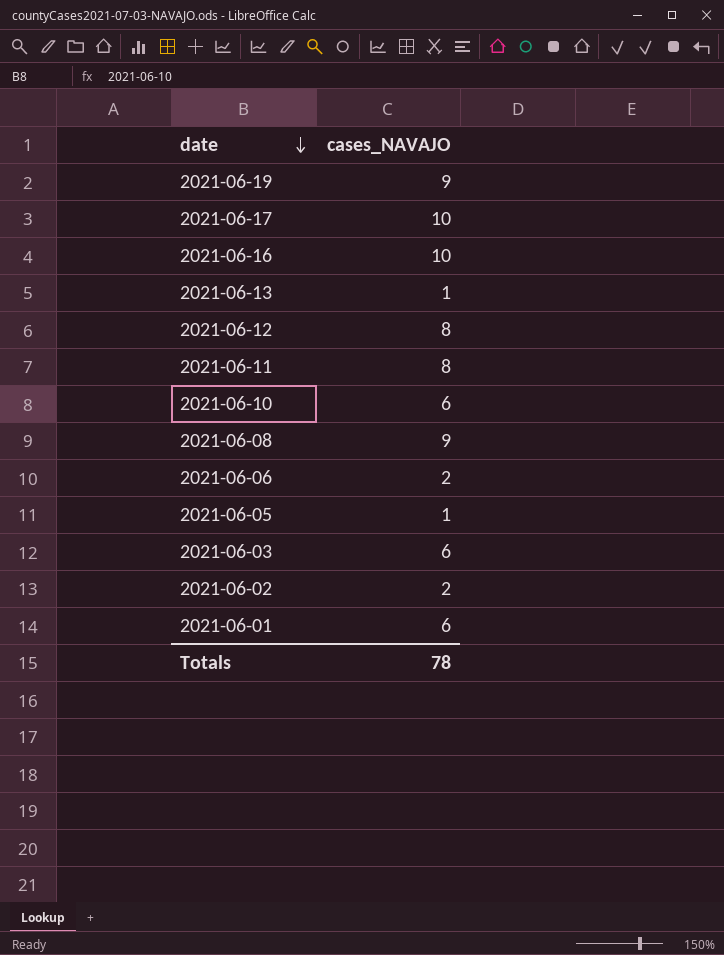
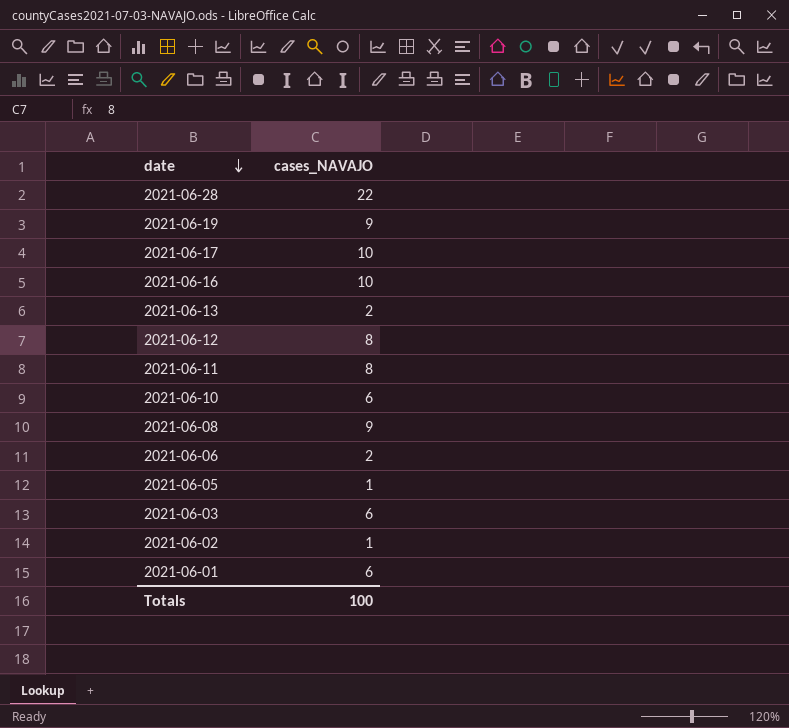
row 2021-06-28: none -> 22
2021-06-13 | cases_NAVAJO: 1 -> 2
2021-06-02 | cases_NAVAJO: 2 -> 1
Totals | cases_NAVAJO: 78 -> 100

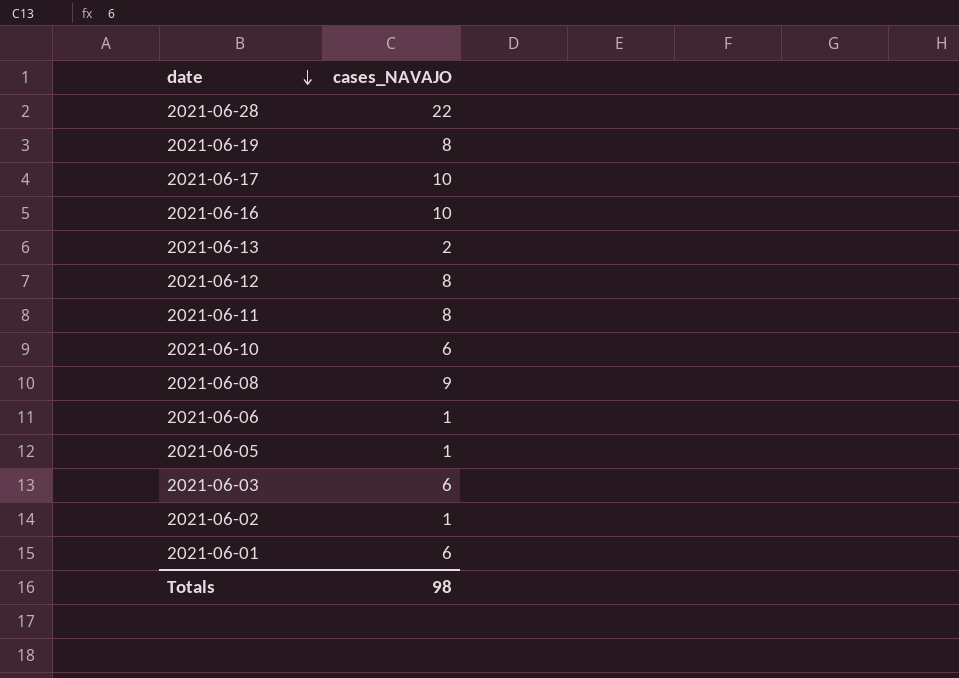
2021-06-19 | cases_NAVAJO: 9 -> 8
2021-06-06 | cases_NAVAJO: 2 -> 1
Totals | cases_NAVAJO: 100 -> 98

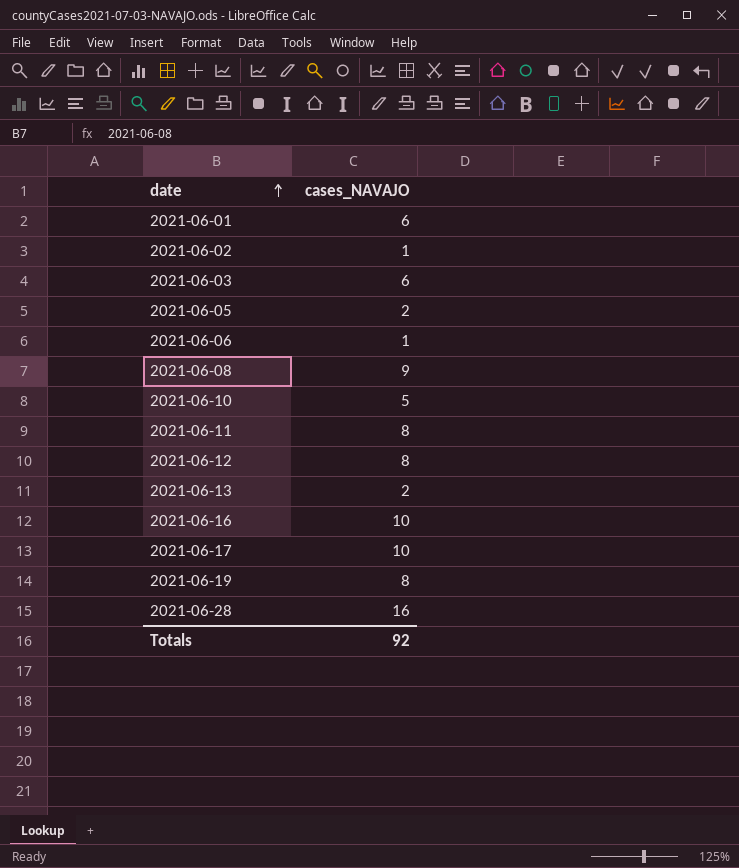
row order: date descending -> date ascending
2021-06-05 | cases_NAVAJO: 1 -> 2
2021-06-10 | cases_NAVAJO: 6 -> 5
2021-06-28 | cases_NAVAJO: 22 -> 16
Totals | cases_NAVAJO: 98 -> 92

